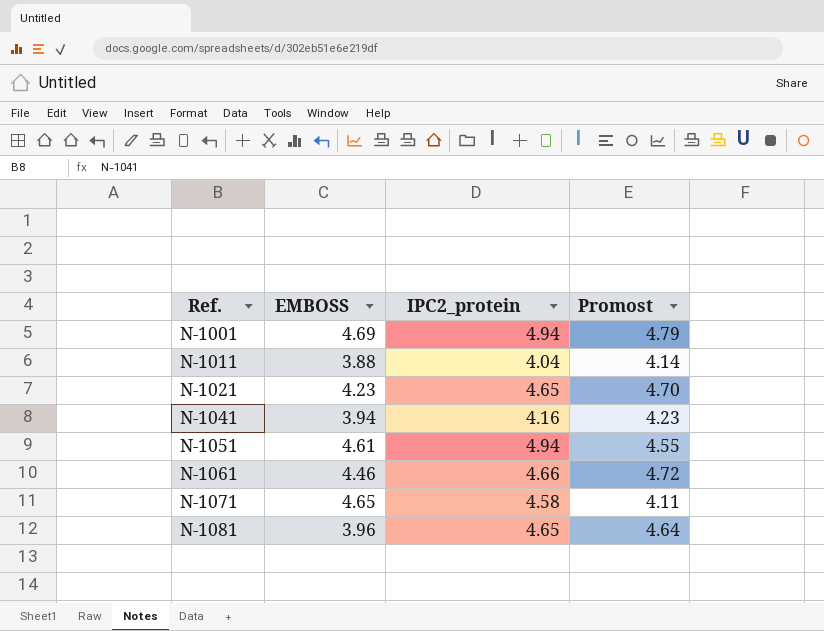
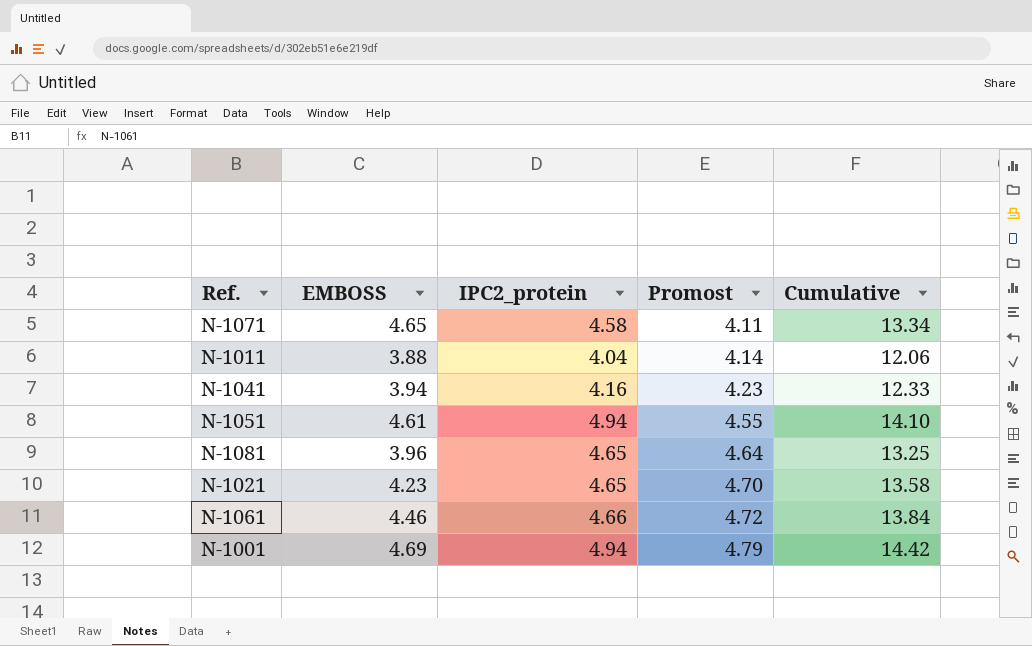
row order: Ref. ascending -> Promost ascending
column Cumulative | formula: none -> [EMBOSS] + [IPC2_protein] + [Promost]

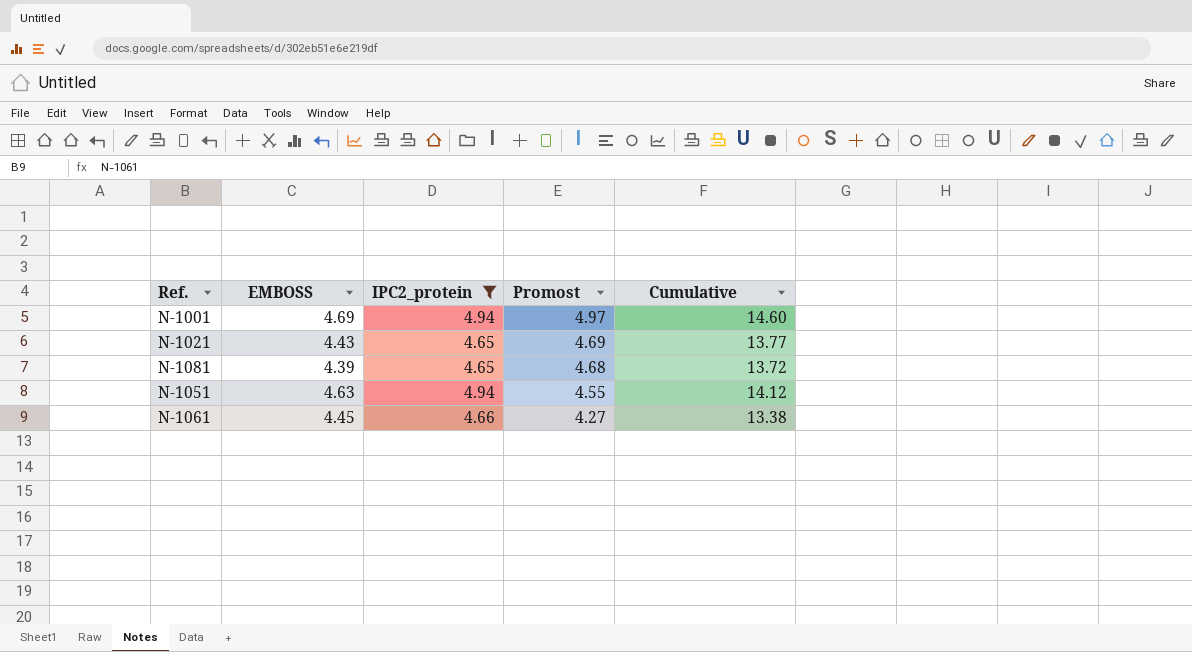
filter: none -> IPC2_protein >= 4.65
row order: Promost ascending -> Promost descending
N-1001 | Promost: 4.79 -> 4.97
N-1001 | Cumulative: 14.42 -> 14.60
N-1021 | EMBOSS: 4.23 -> 4.43
N-1021 | Promost: 4.70 -> 4.69
N-1021 | Cumulative: 13.58 -> 13.77
N-1081 | EMBOSS: 3.96 -> 4.39
N-1081 | Promost: 4.64 -> 4.68
N-1081 | Cumulative: 13.25 -> 13.72
N-1051 | EMBOSS: 4.61 -> 4.63
N-1051 | Cumulative: 14.10 -> 14.12
N-1061 | EMBOSS: 4.46 -> 4.45
N-1061 | Promost: 4.72 -> 4.27
N-1061 | Cumulative: 13.84 -> 13.38

